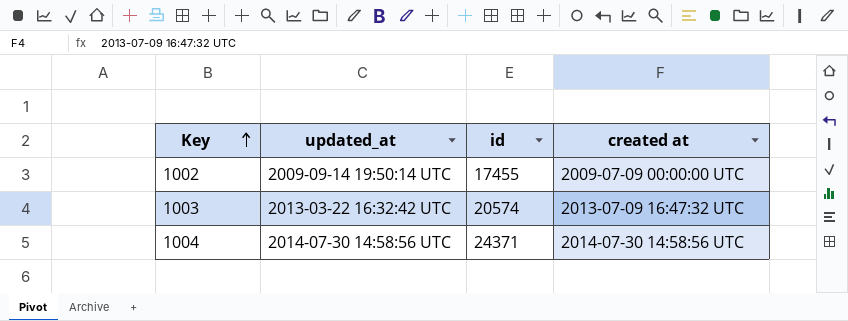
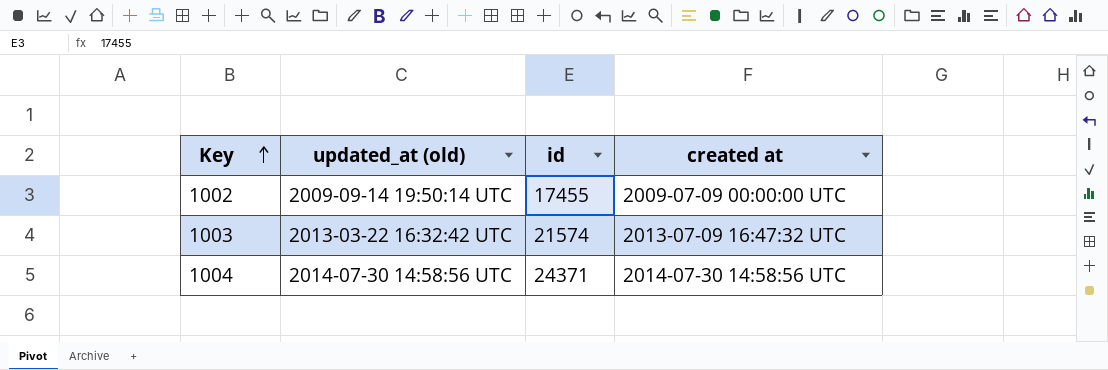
column name: updated_at -> updated_at (old)
1003 | id: 20574 -> 21574

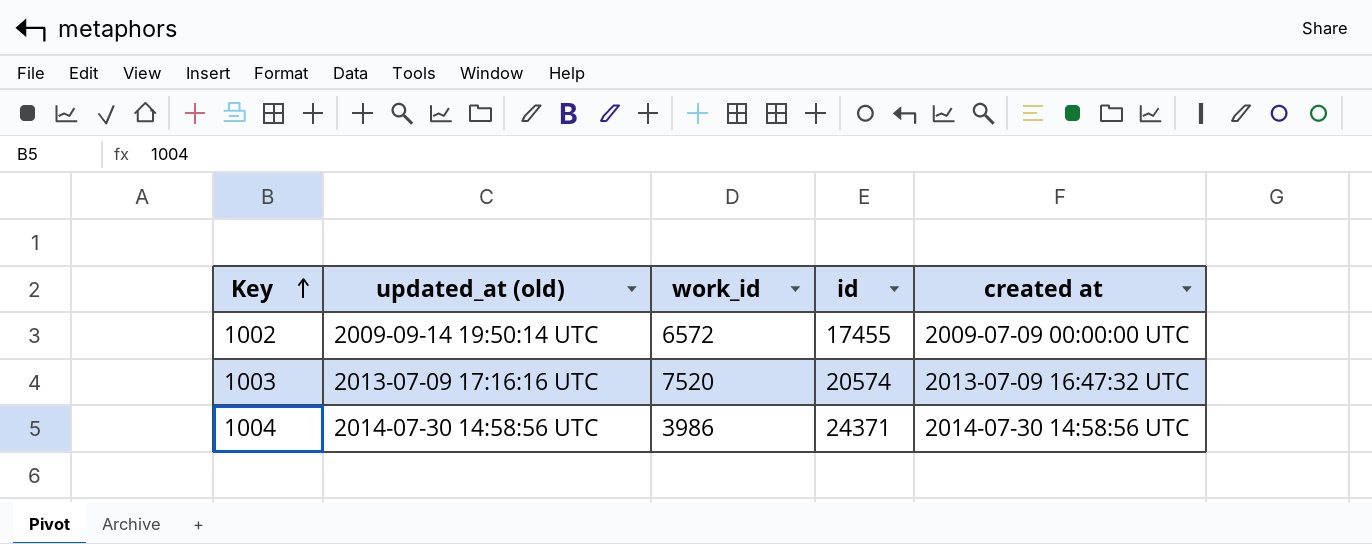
column work_id | position: none -> 3
1003 | updated_at (old): 2013-03-22 16:32:42 UTC -> 2013-07-09 17:16:16 UTC
1003 | id: 21574 -> 20574

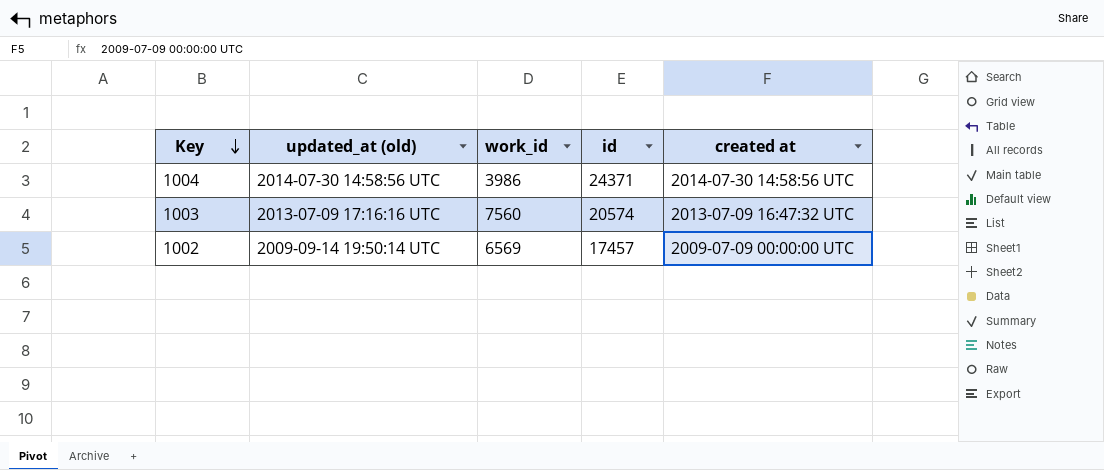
row order: Key ascending -> Key descending
1003 | work_id: 7520 -> 7560
1002 | work_id: 6572 -> 6569
1002 | id: 17455 -> 17457

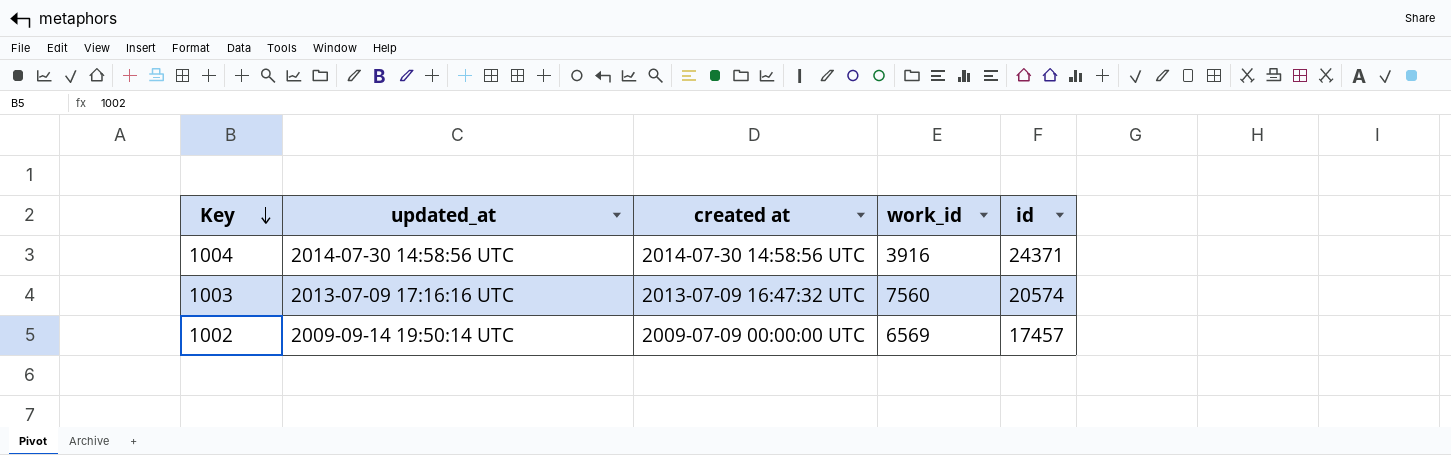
column name: updated_at (old) -> updated_at
column created at | position: 5 -> 3
1004 | work_id: 3986 -> 3916

